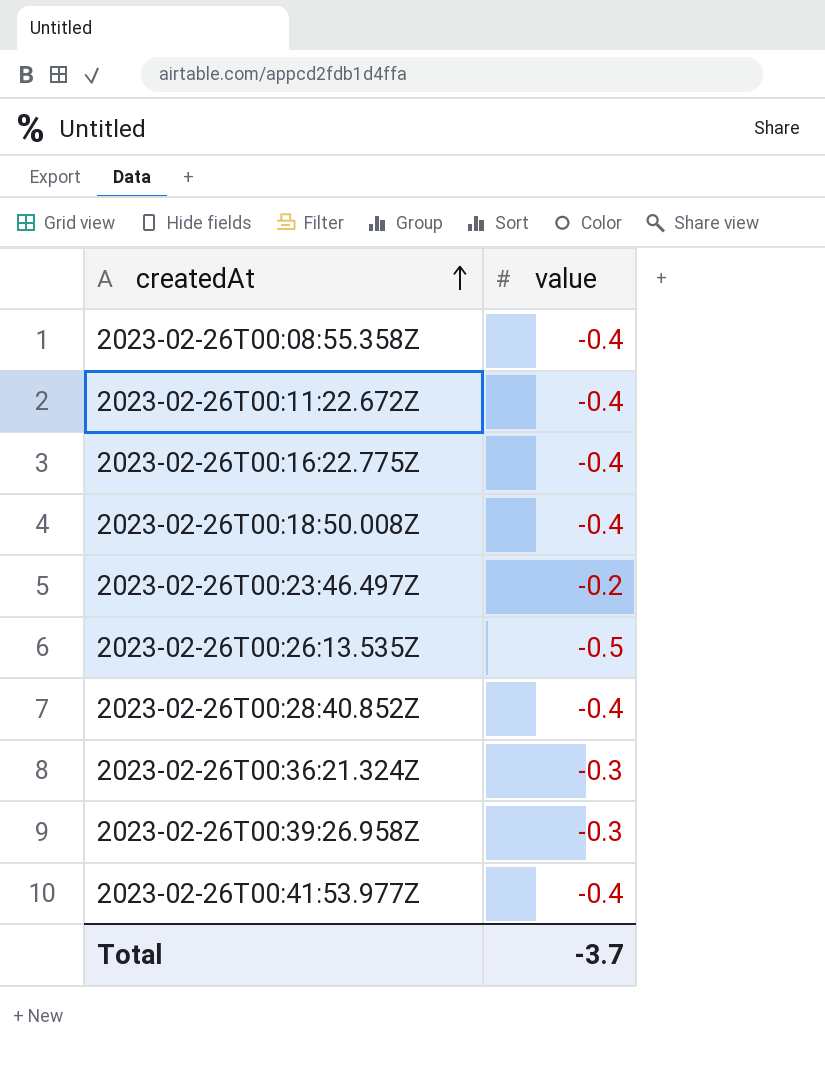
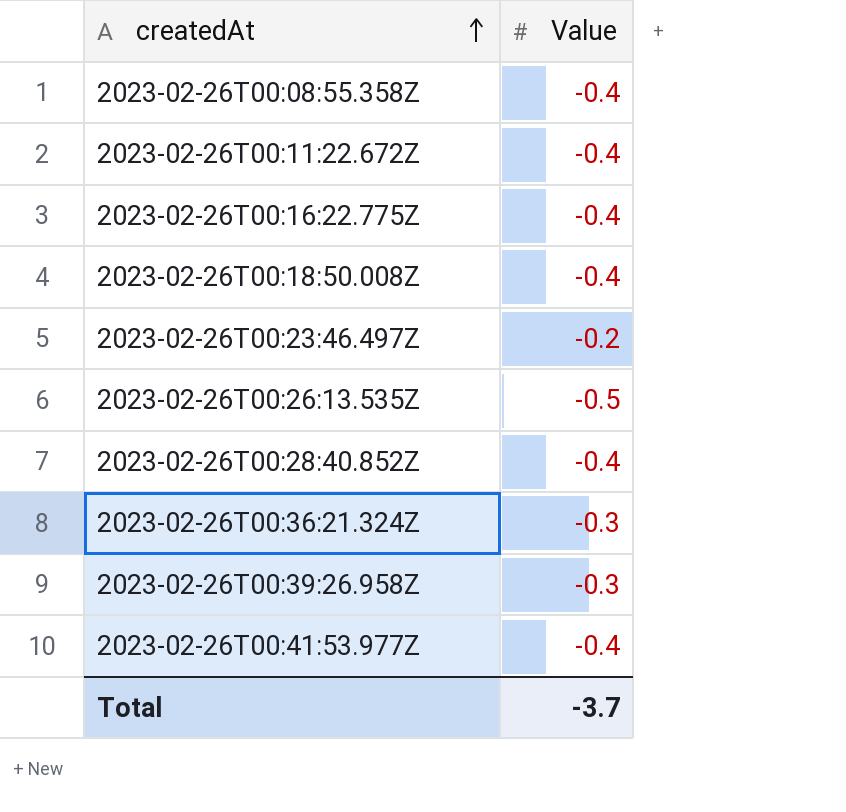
column name: value -> Value

